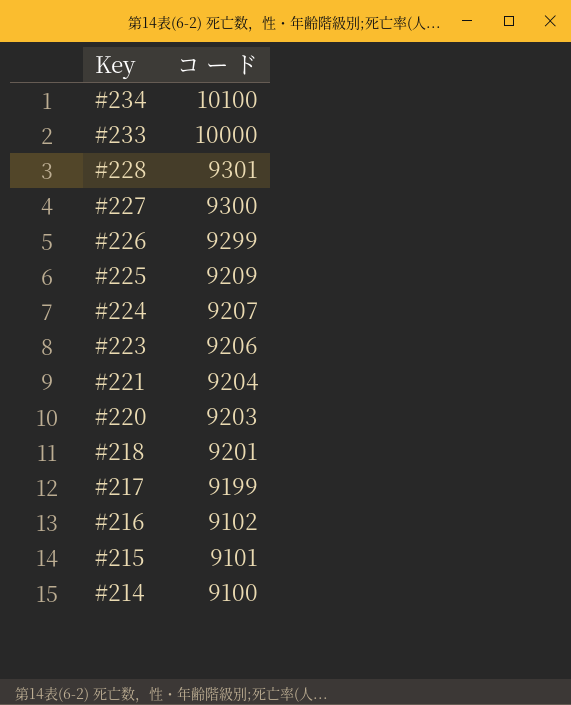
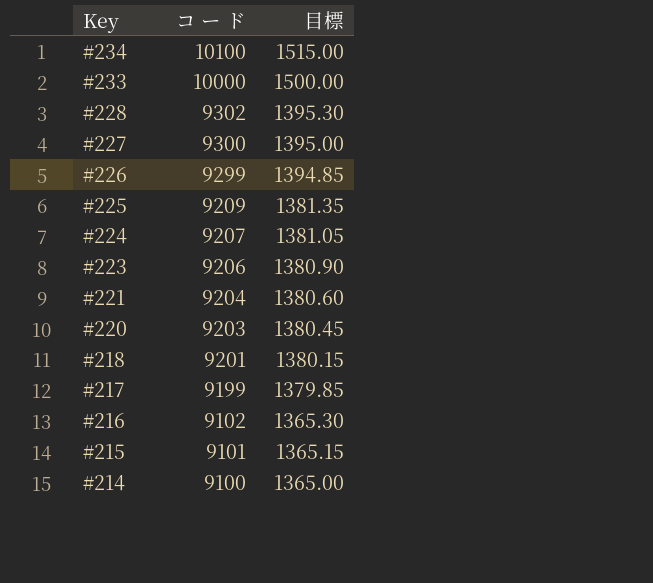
column 目標 | formula: none -> [コ ー ド] * 0.15
#228 | コ ー ド: 9301 -> 9302

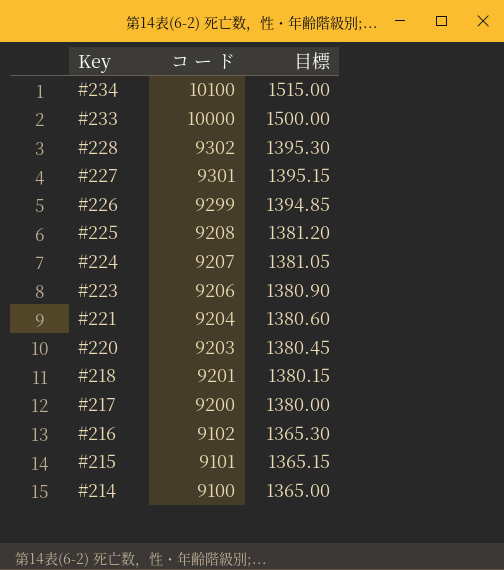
#227 | コ ー ド: 9300 -> 9301
#227 | 目標: 1395.00 -> 1395.15
#225 | コ ー ド: 9209 -> 9208
#225 | 目標: 1381.35 -> 1381.20
#217 | コ ー ド: 9199 -> 9200
#217 | 目標: 1379.85 -> 1380.00

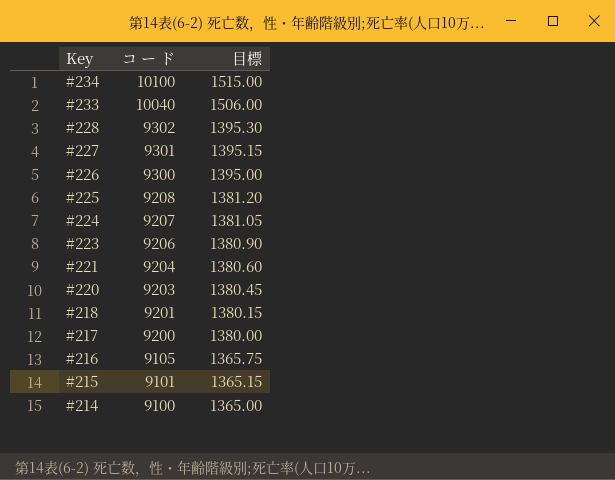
#233 | コ ー ド: 10000 -> 10040
#233 | 目標: 1500.00 -> 1506.00
#226 | コ ー ド: 9299 -> 9300
#226 | 目標: 1394.85 -> 1395.00
#216 | コ ー ド: 9102 -> 9105
#216 | 目標: 1365.30 -> 1365.75

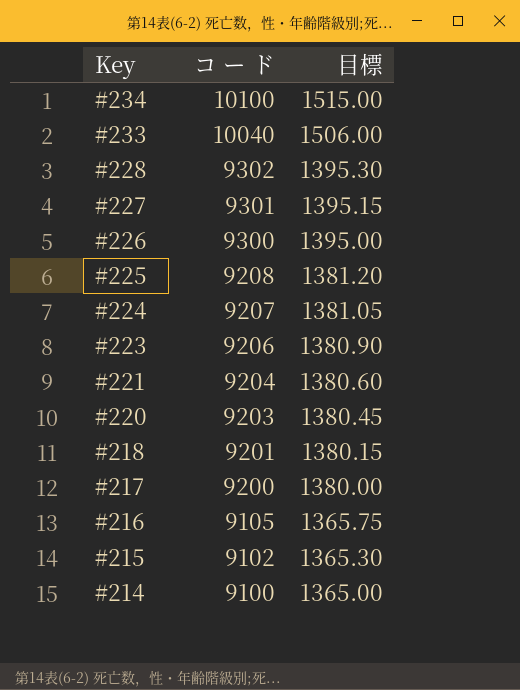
#215 | コ ー ド: 9101 -> 9102
#215 | 目標: 1365.15 -> 1365.30

